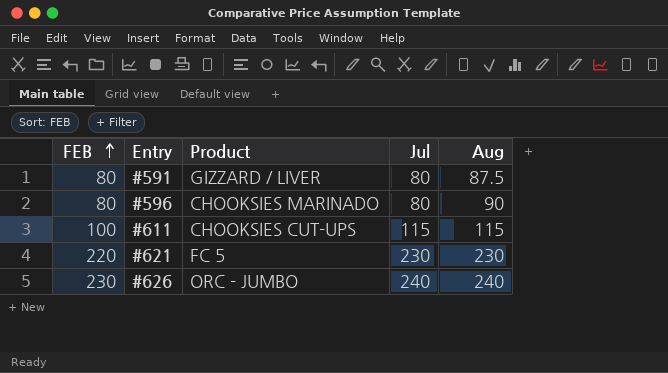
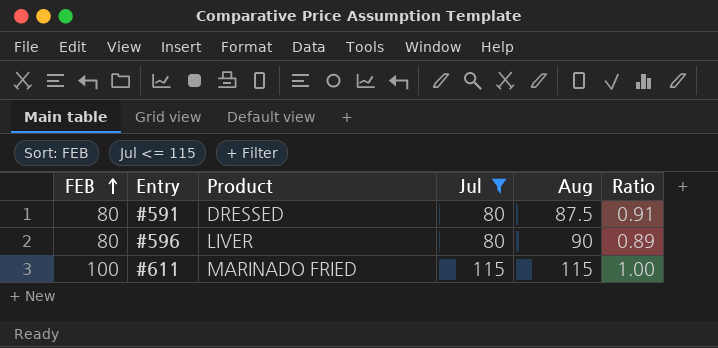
filter: none -> Jul <= 115
column Ratio | formula: none -> [Jul] / [Aug]
#591 | Product: GIZZARD / LIVER -> DRESSED
#596 | Product: CHOOKSIES MARINADO -> LIVER
#611 | Product: CHOOKSIES CUT-UPS -> MARINADO FRIED

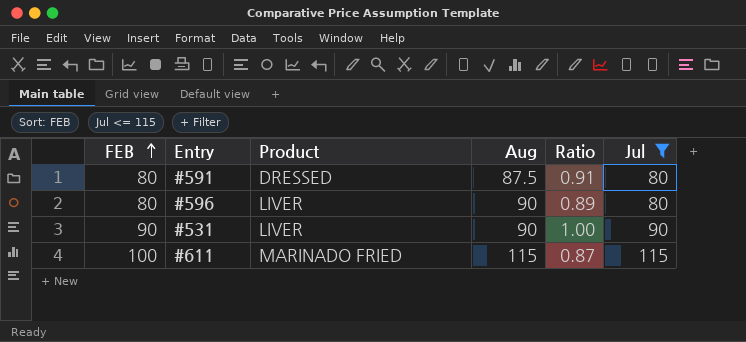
column Ratio | formula: [Jul] / [Aug] -> [FEB] / [Aug]
column Jul | position: 4 -> 6
row #531: none -> 90 | LIVER | 90 | 1.00 | 90

